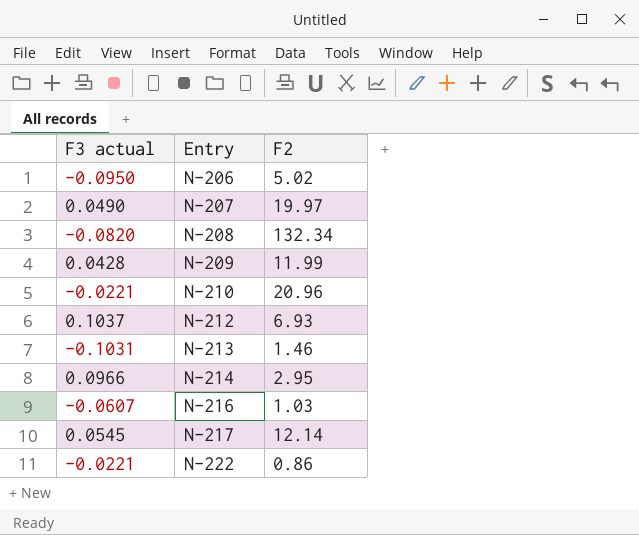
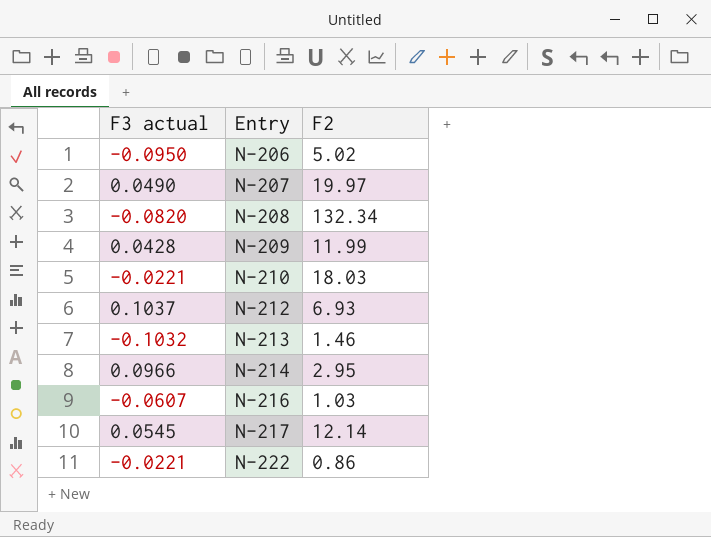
N-210 | F2: 20.96 -> 18.03
N-213 | F3 actual: -0.1031 -> -0.1032

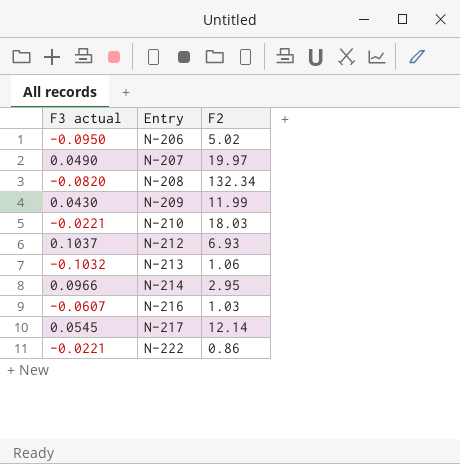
N-209 | F3 actual: 0.0428 -> 0.0430
N-213 | F2: 1.46 -> 1.06

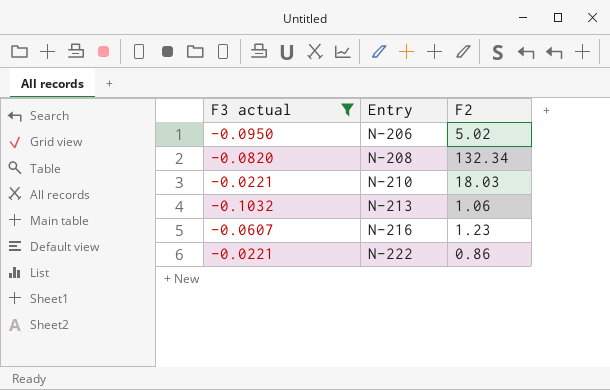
filter: none -> F3 actual <= -0.0221
N-216 | F2: 1.03 -> 1.23

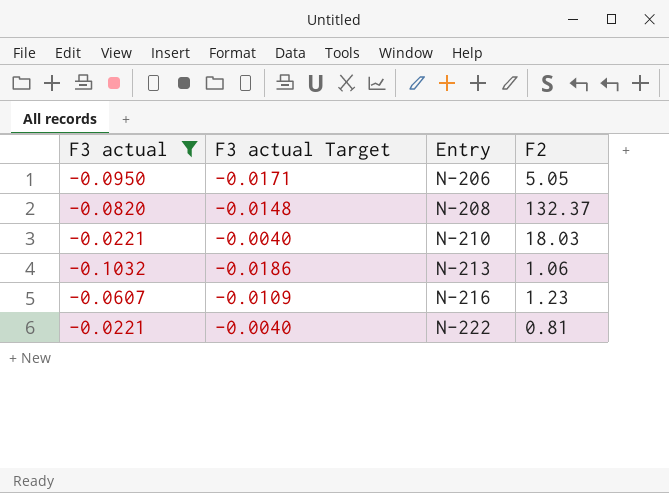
column F3 actual Target | formula: none -> [F3 actual] * 0.18
N-206 | F2: 5.02 -> 5.05
N-208 | F2: 132.34 -> 132.37
N-222 | F2: 0.86 -> 0.81

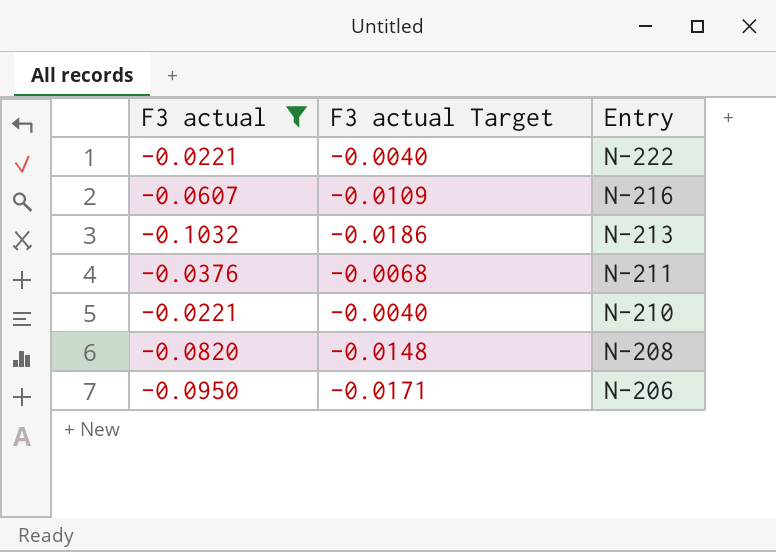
row order: Entry ascending -> Entry descending
column F2 | position: 4 -> none
row N-211: none -> -0.0376 | -0.0068

